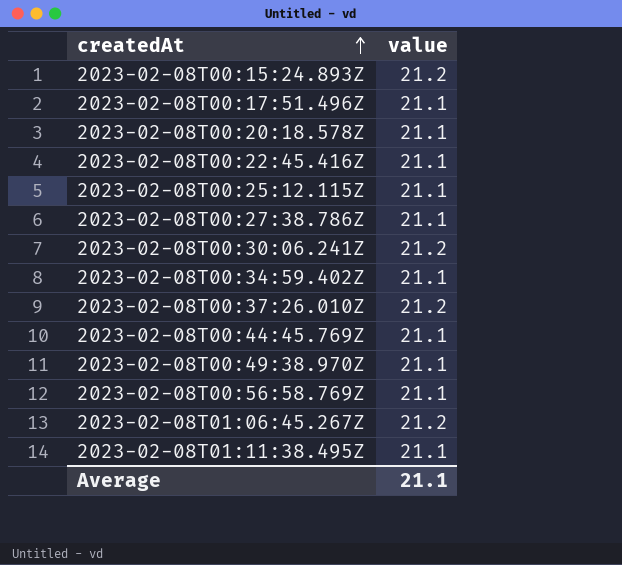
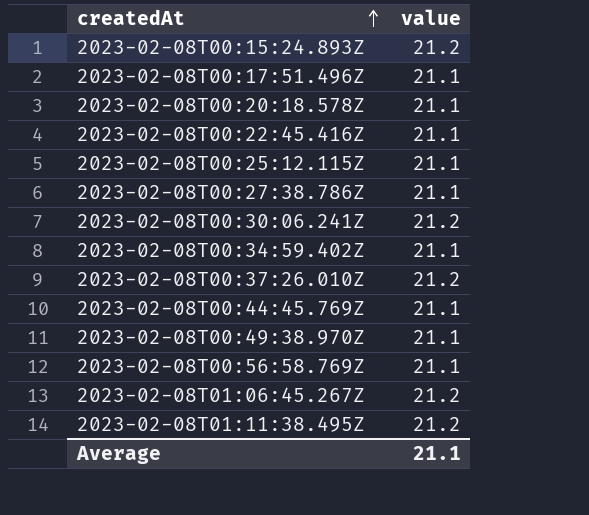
2023-02-08T01:11:38.495Z | value: 21.1 -> 21.2

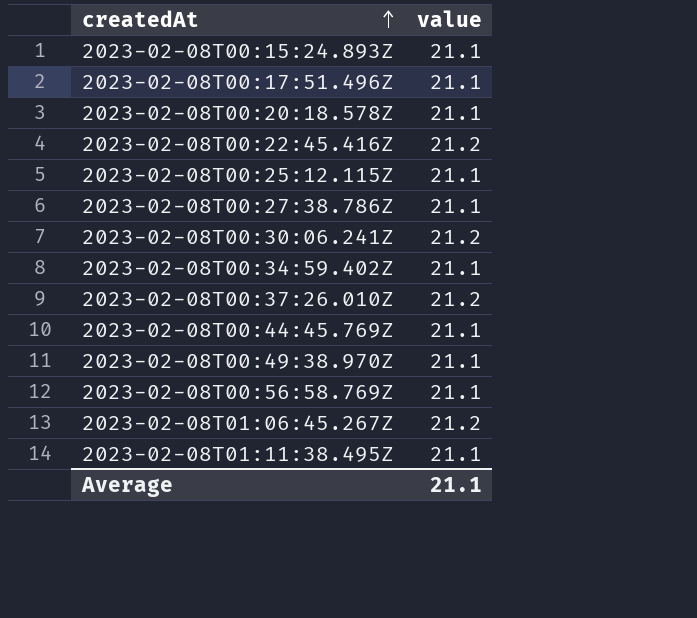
2023-02-08T00:15:24.893Z | value: 21.2 -> 21.1
2023-02-08T00:22:45.416Z | value: 21.1 -> 21.2
2023-02-08T01:11:38.495Z | value: 21.2 -> 21.1

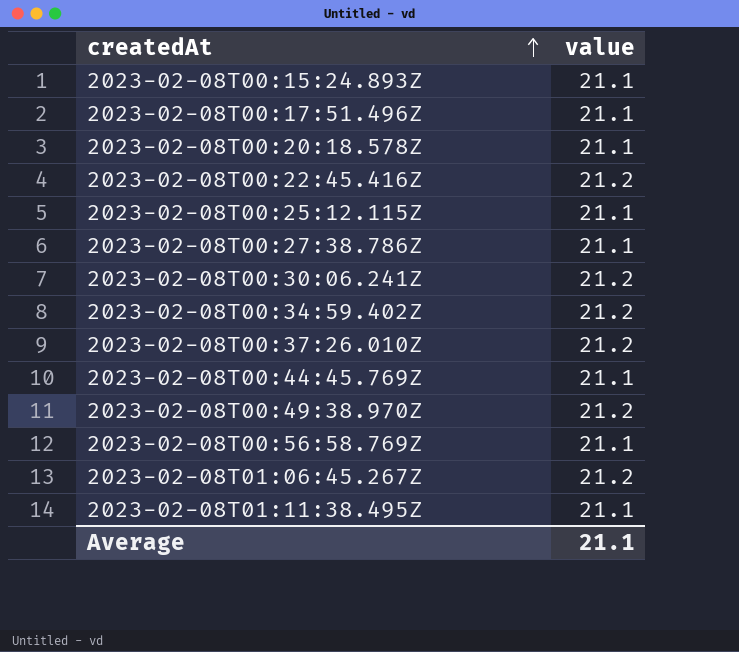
2023-02-08T00:34:59.402Z | value: 21.1 -> 21.2
2023-02-08T00:49:38.970Z | value: 21.1 -> 21.2

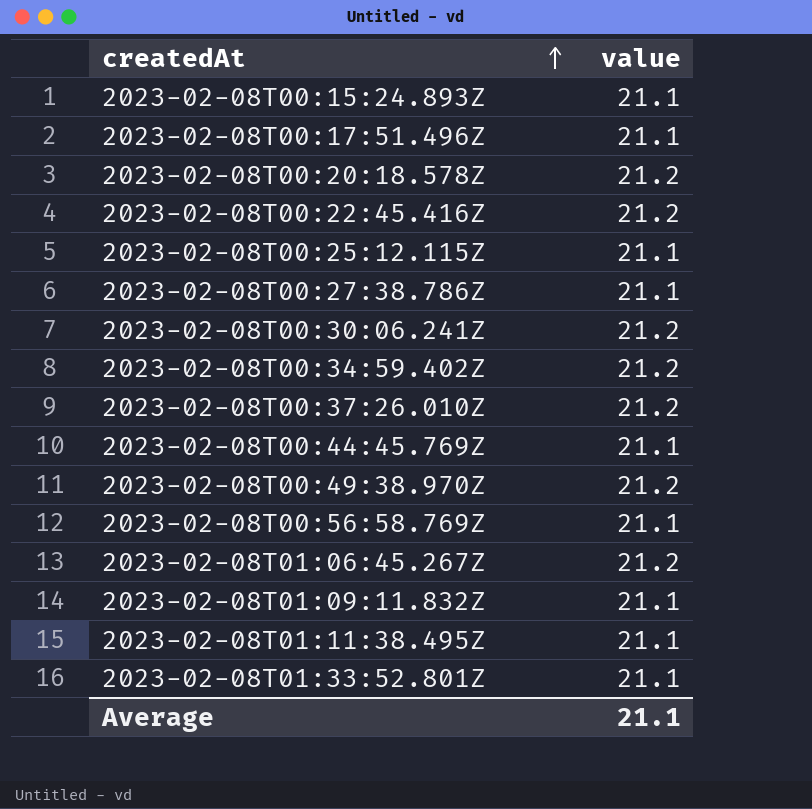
2023-02-08T00:20:18.578Z | value: 21.1 -> 21.2
row 2023-02-08T01:09:11.832Z: none -> 21.1
row 2023-02-08T01:33:52.801Z: none -> 21.1

